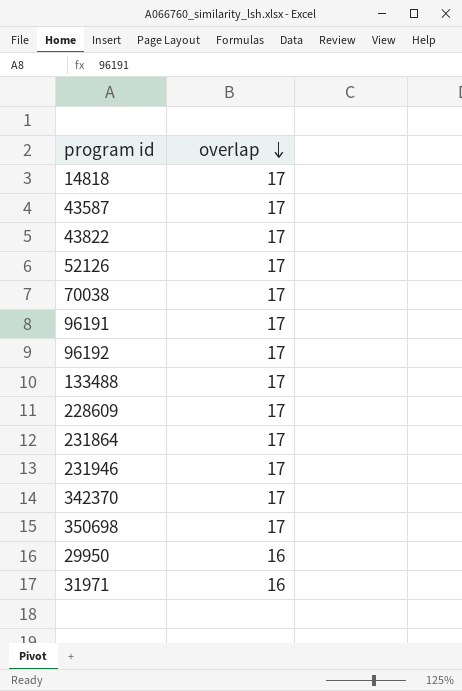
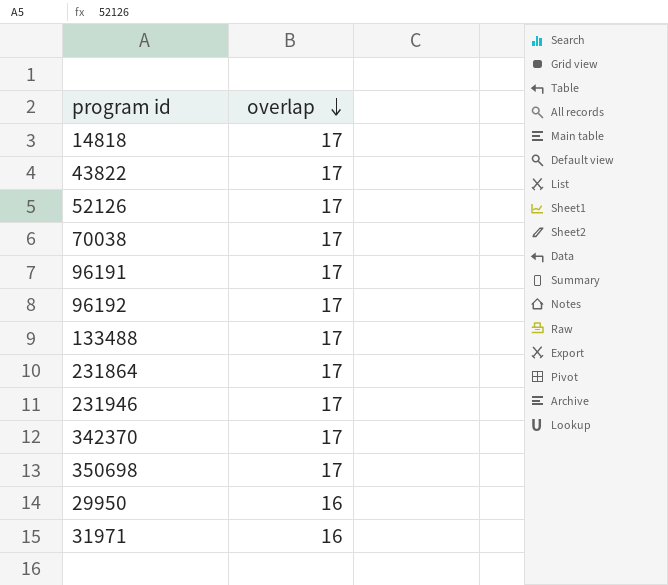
row 43587: 17 -> none
row 228609: 17 -> none

